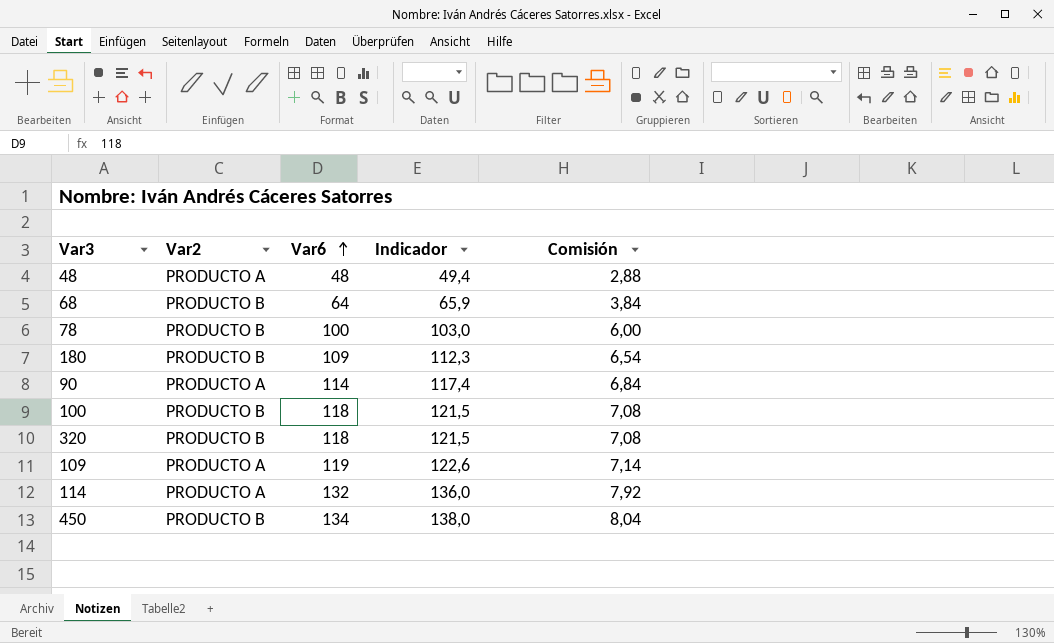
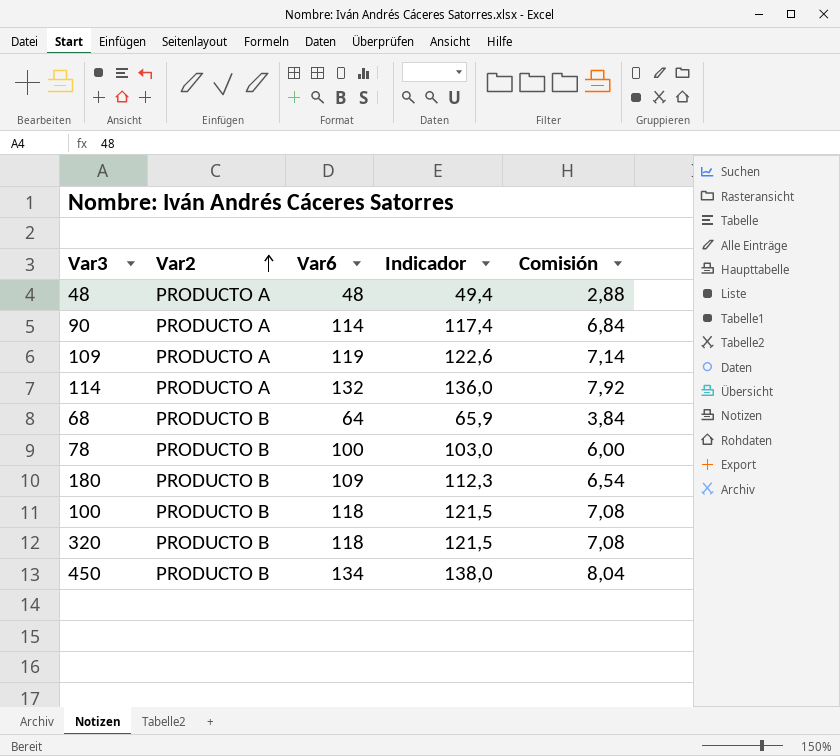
row order: Var6 ascending -> Var2 ascending

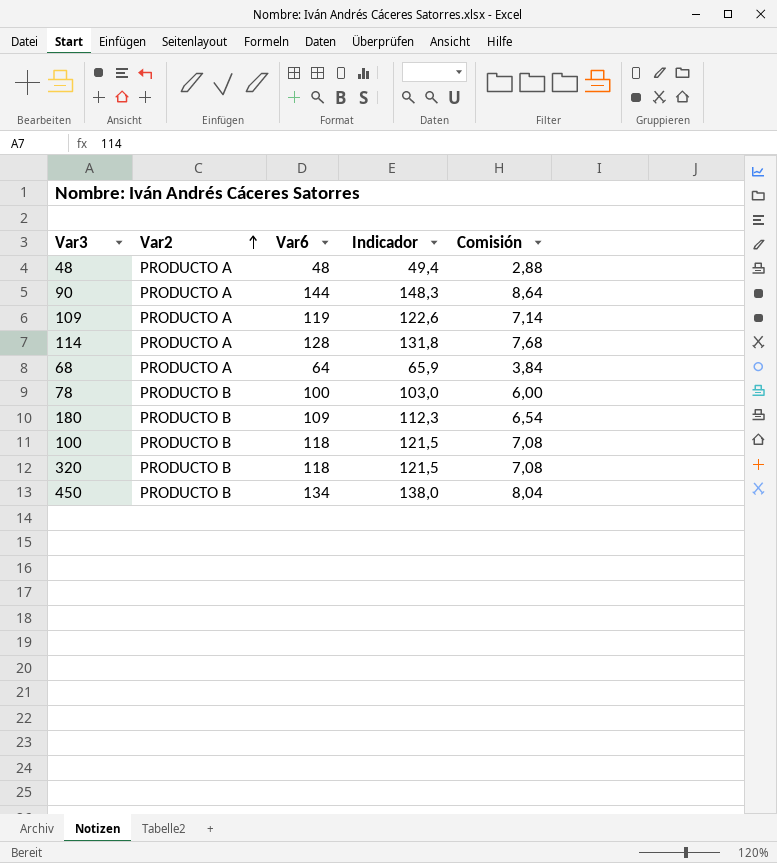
90 | Var6: 114 -> 144
90 | Indicador: 117,4 -> 148,3
90 | Comisión: 6,84 -> 8,64
114 | Var6: 132 -> 128
114 | Indicador: 136,0 -> 131,8
114 | Comisión: 7,92 -> 7,68
68 | Var2: PRODUCTO B -> PRODUCTO A

